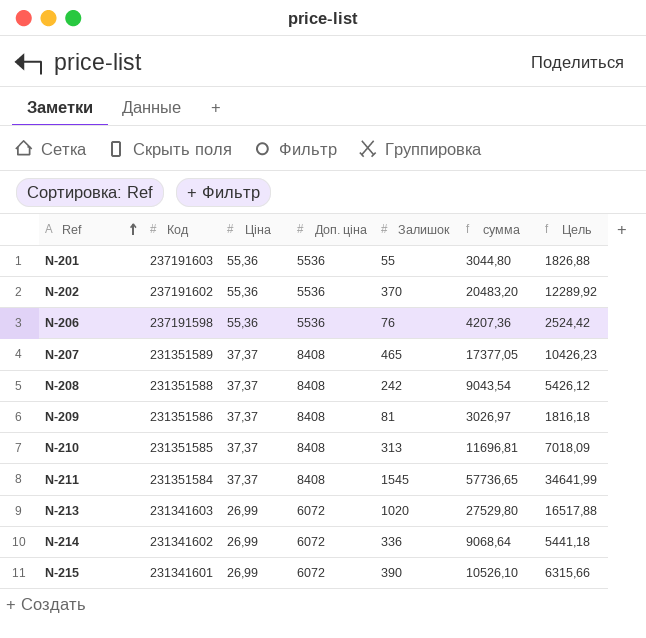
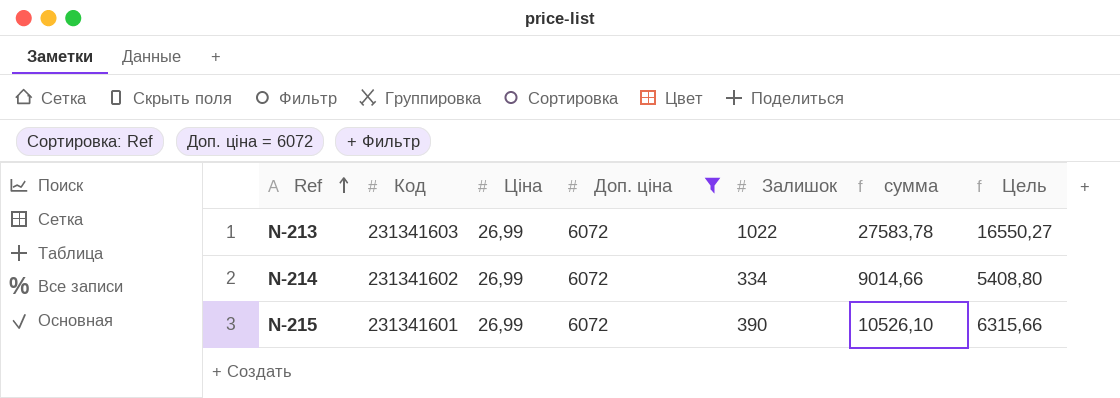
filter: none -> Доп. ціна = 6072
N-213 | Залишок: 1020 -> 1022
N-213 | сумма: 27529,80 -> 27583,78
N-213 | Цель: 16517,88 -> 16550,27
N-214 | Залишок: 336 -> 334
N-214 | сумма: 9068,64 -> 9014,66
N-214 | Цель: 5441,18 -> 5408,80

